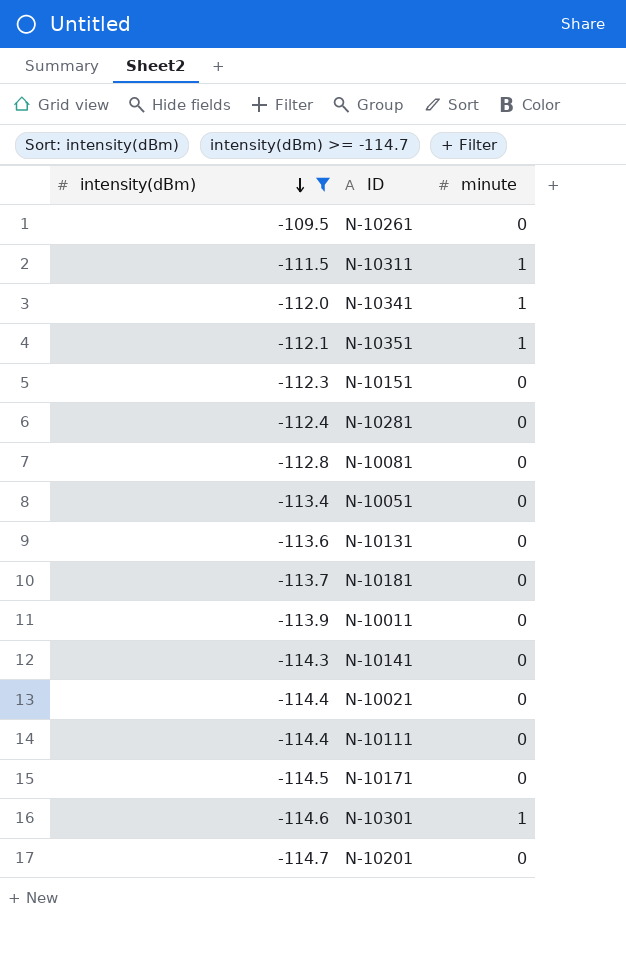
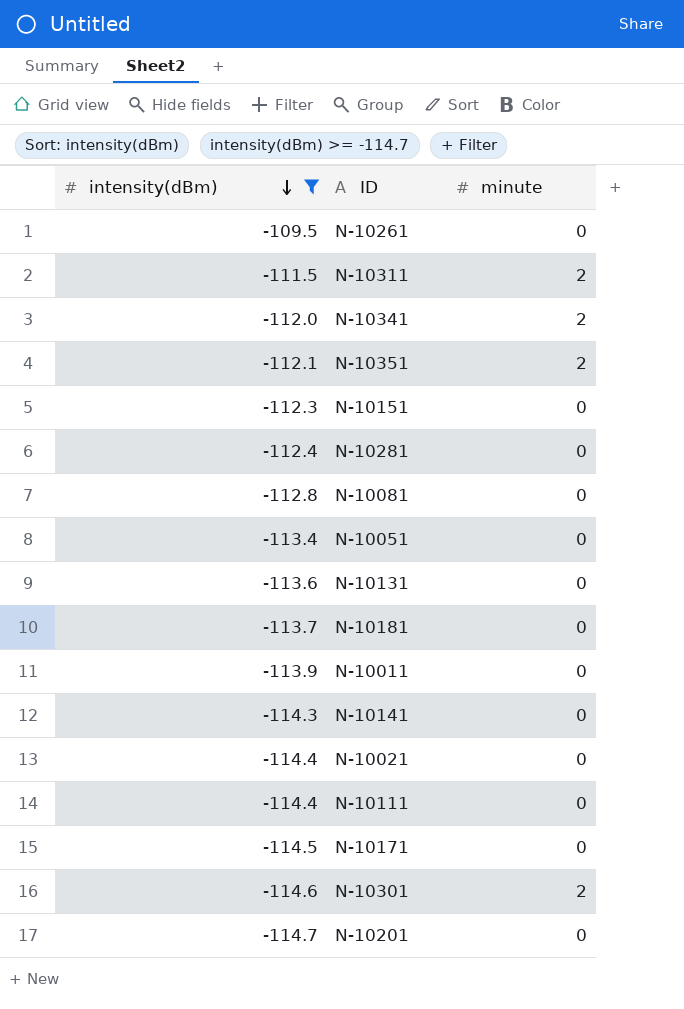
N-10311 | minute: 1 -> 2
N-10341 | minute: 1 -> 2
N-10351 | minute: 1 -> 2
N-10301 | minute: 1 -> 2

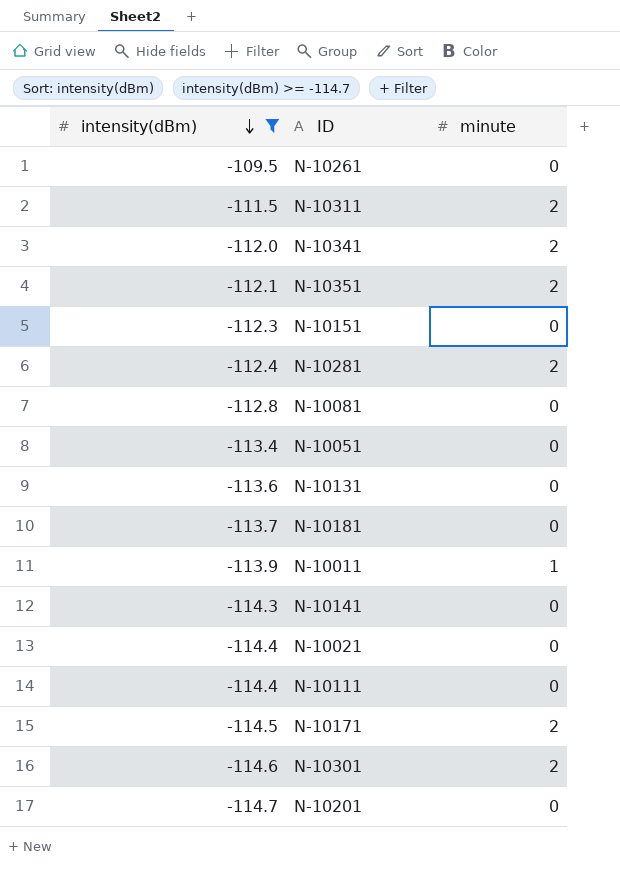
N-10281 | minute: 0 -> 2
N-10011 | minute: 0 -> 1
N-10171 | minute: 0 -> 2

